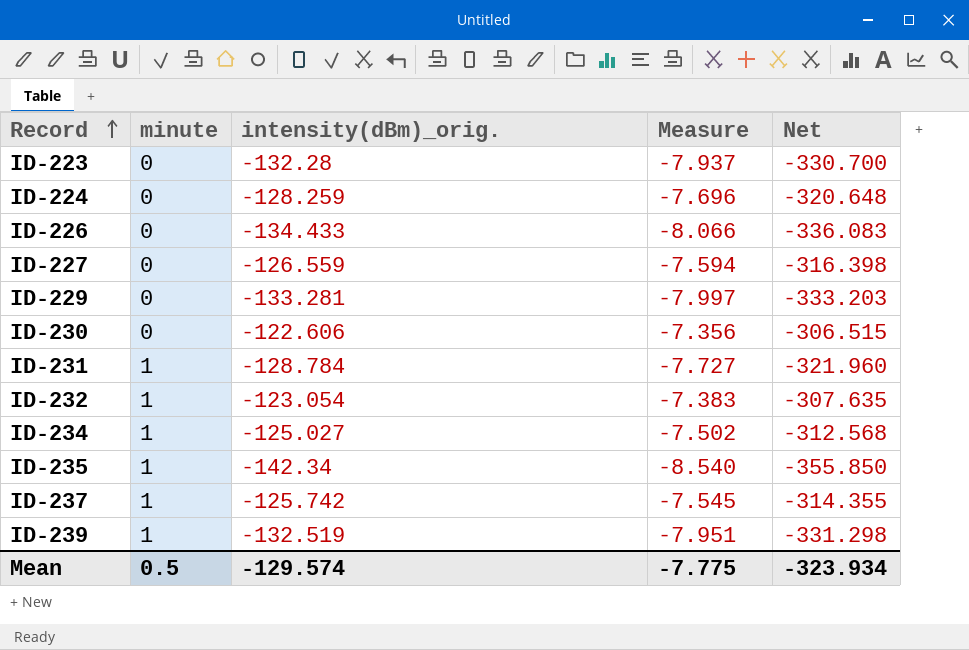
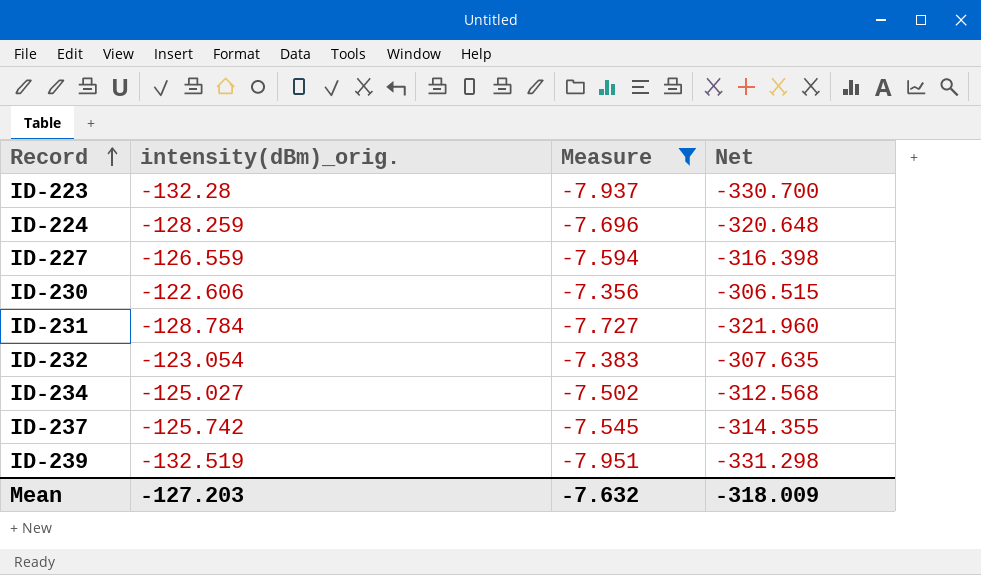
filter: none -> Measure >= -7.951
column minute | position: 2 -> none
Mean | intensity(dBm)_orig.: -129.574 -> -127.203
Mean | Measure: -7.775 -> -7.632
Mean | Net: -323.934 -> -318.009

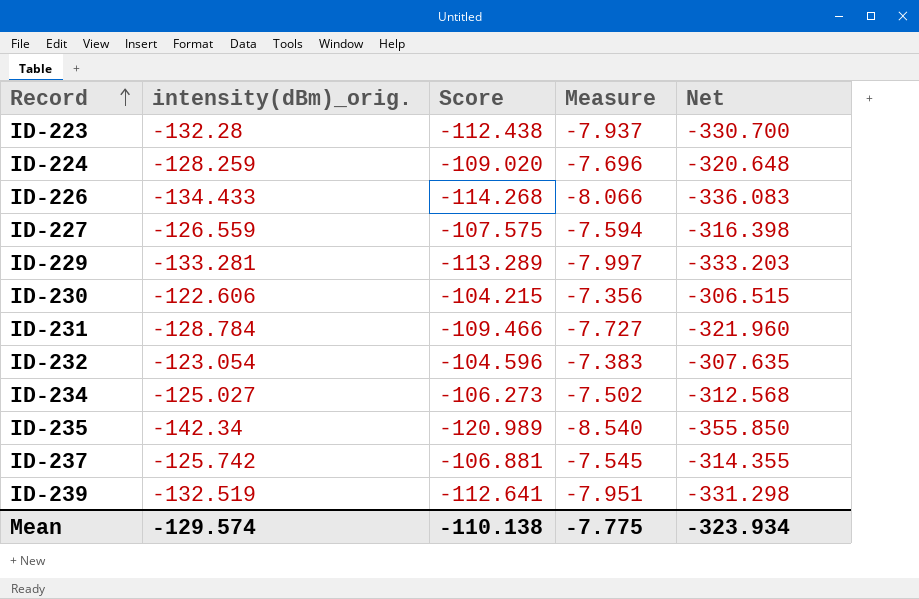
filter: Measure >= -7.951 -> none
column Score | formula: none -> [intensity(dBm)_orig.] * 0.85
Mean | intensity(dBm)_orig.: -127.203 -> -129.574
Mean | Measure: -7.632 -> -7.775
Mean | Net: -318.009 -> -323.934

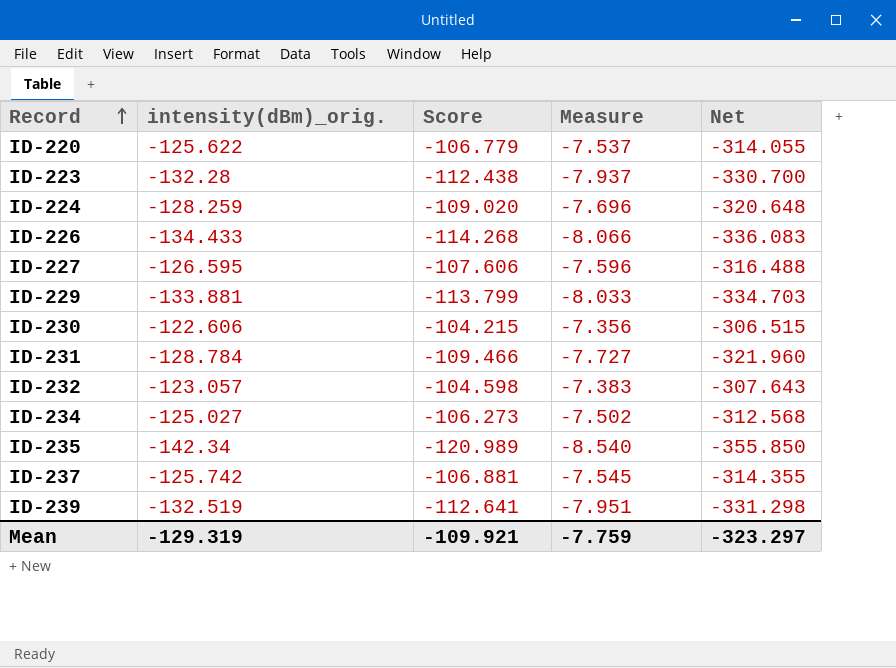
row ID-220: none -> -125.622 | -106.779 | -7.537 | -314.055
ID-227 | intensity(dBm)_orig.: -126.559 -> -126.595
ID-227 | Score: -107.575 -> -107.606
ID-227 | Measure: -7.594 -> -7.596
ID-227 | Net: -316.398 -> -316.488
ID-229 | intensity(dBm)_orig.: -133.281 -> -133.881
ID-229 | Score: -113.289 -> -113.799
ID-229 | Measure: -7.997 -> -8.033
ID-229 | Net: -333.203 -> -334.703
ID-232 | intensity(dBm)_orig.: -123.054 -> -123.057
ID-232 | Score: -104.596 -> -104.598
ID-232 | Net: -307.635 -> -307.643
Mean | intensity(dBm)_orig.: -129.574 -> -129.319
Mean | Score: -110.138 -> -109.921
Mean | Measure: -7.775 -> -7.759
Mean | Net: -323.934 -> -323.297

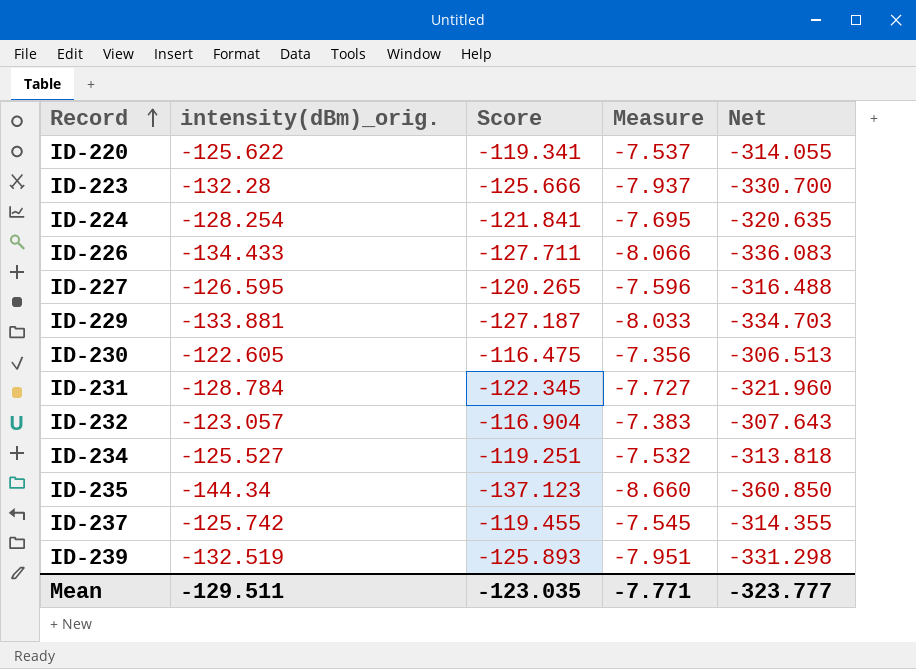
column Score | formula: [intensity(dBm)_orig.] * 0.85 -> [intensity(dBm)_orig.] * 0.95
ID-224 | intensity(dBm)_orig.: -128.259 -> -128.254
ID-224 | Measure: -7.696 -> -7.695
ID-224 | Net: -320.648 -> -320.635
ID-230 | intensity(dBm)_orig.: -122.606 -> -122.605
ID-230 | Net: -306.515 -> -306.513
ID-234 | intensity(dBm)_orig.: -125.027 -> -125.527
ID-234 | Measure: -7.502 -> -7.532
ID-234 | Net: -312.568 -> -313.818
ID-235 | intensity(dBm)_orig.: -142.34 -> -144.34
ID-235 | Measure: -8.540 -> -8.660
ID-235 | Net: -355.850 -> -360.850
Mean | intensity(dBm)_orig.: -129.319 -> -129.511
Mean | Score: -109.921 -> -123.035
Mean | Measure: -7.759 -> -7.771
Mean | Net: -323.297 -> -323.777

